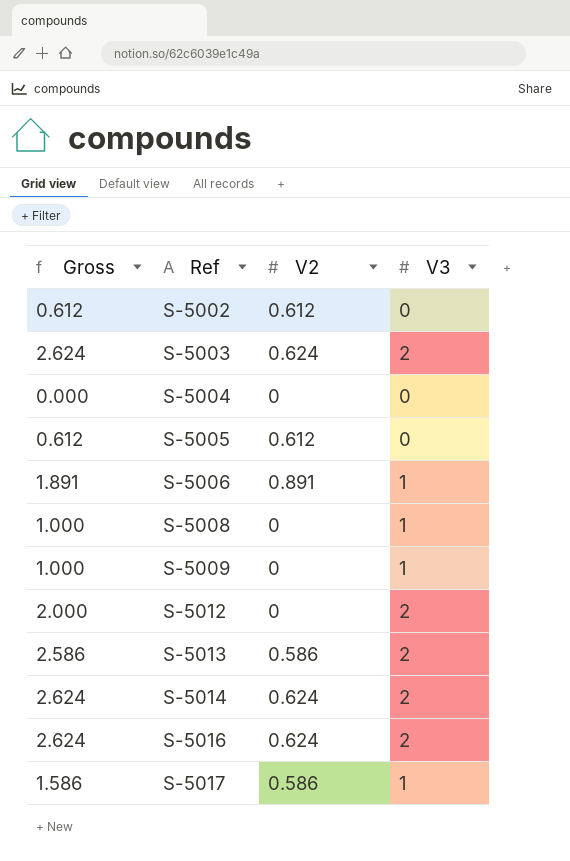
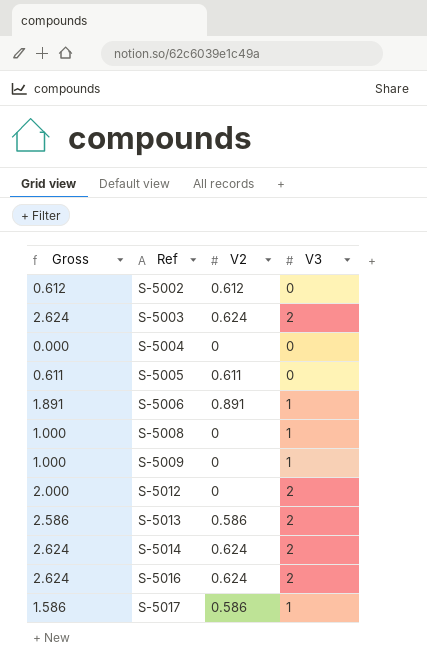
S-5005 | Gross: 0.612 -> 0.611
S-5005 | V2: 0.612 -> 0.611

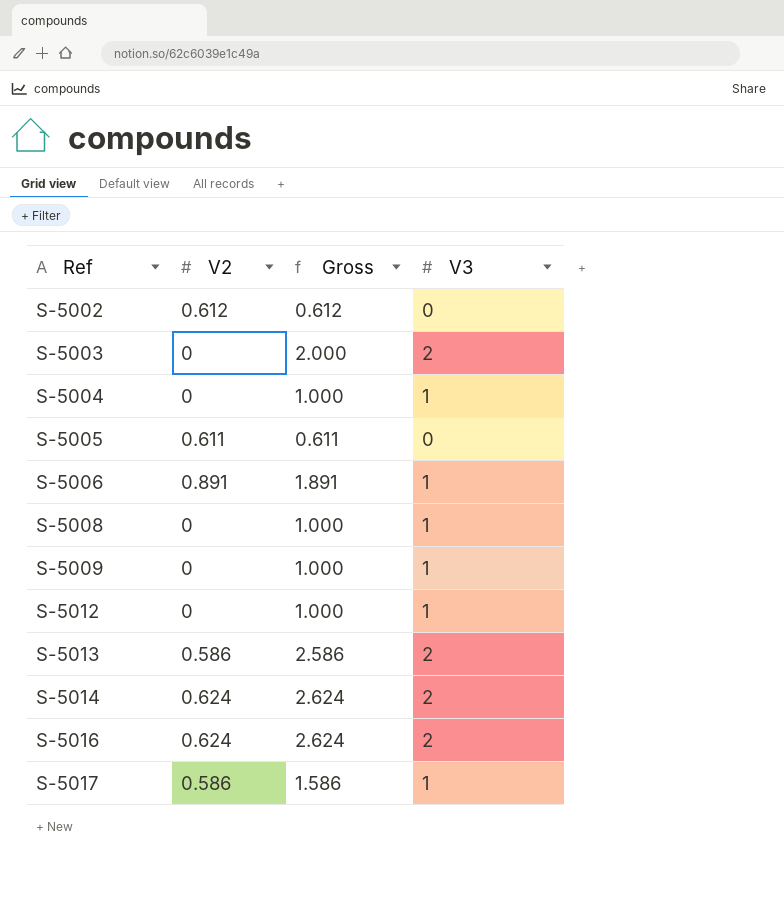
column Gross | position: 1 -> 3
S-5003 | V2: 0.624 -> 0
S-5003 | Gross: 2.624 -> 2.000
S-5004 | Gross: 0.000 -> 1.000
S-5004 | V3: 0 -> 1
S-5012 | Gross: 2.000 -> 1.000
S-5012 | V3: 2 -> 1

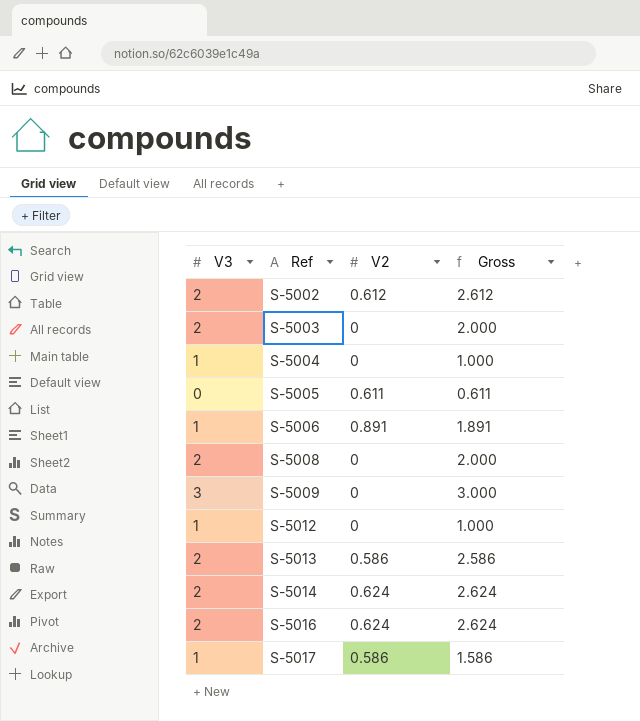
column V3 | position: 4 -> 1
S-5002 | V3: 0 -> 2
S-5002 | Gross: 0.612 -> 2.612
S-5008 | V3: 1 -> 2
S-5008 | Gross: 1.000 -> 2.000
S-5009 | V3: 1 -> 3
S-5009 | Gross: 1.000 -> 3.000

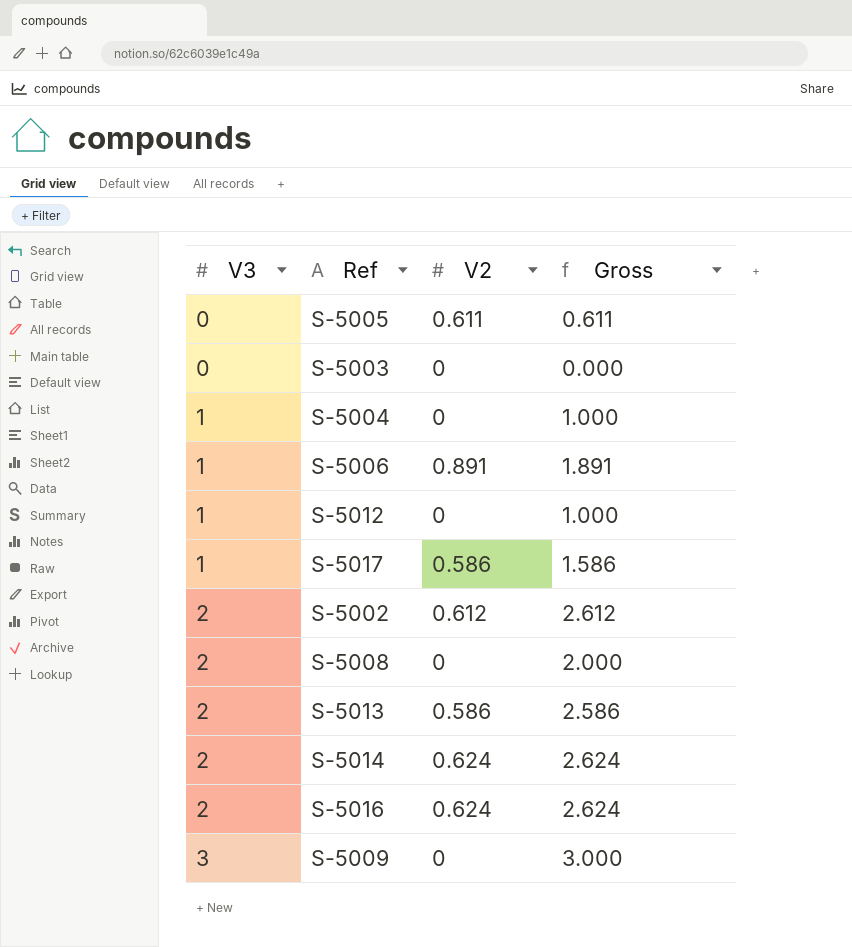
row order: Ref ascending -> V3 ascending
S-5003 | V3: 2 -> 0
S-5003 | Gross: 2.000 -> 0.000

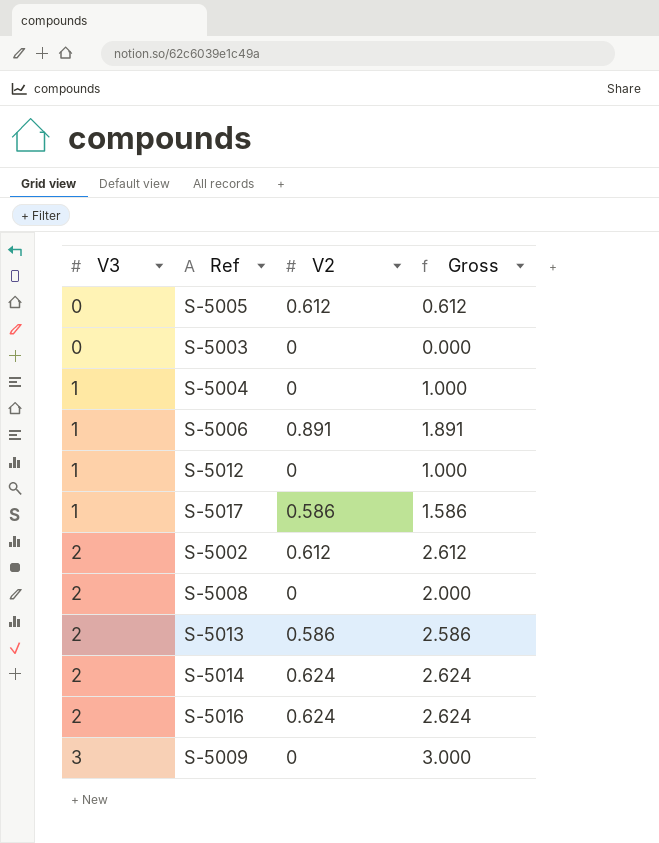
S-5005 | V2: 0.611 -> 0.612
S-5005 | Gross: 0.611 -> 0.612

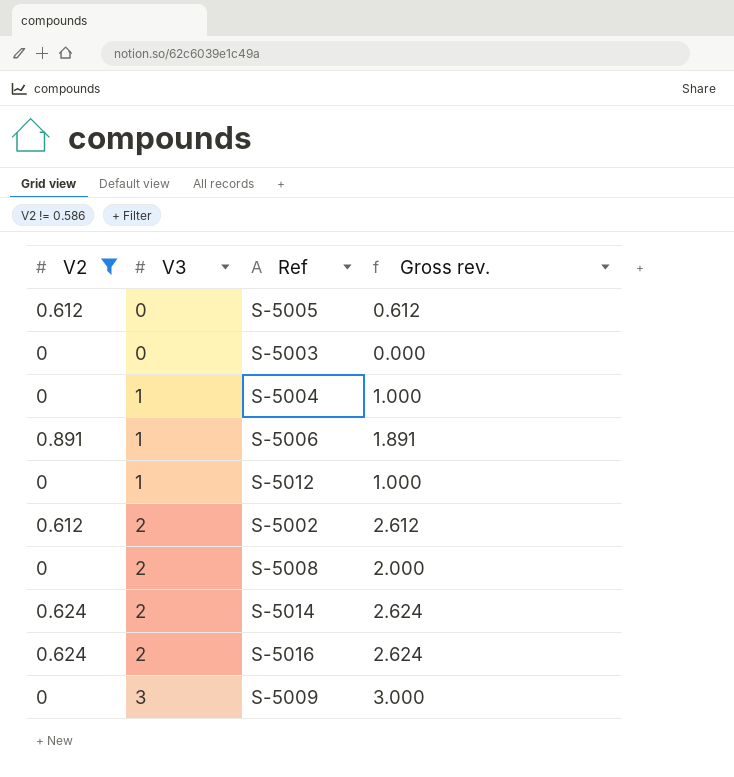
filter: none -> V2 != 0.586
column V2 | position: 3 -> 1
column name: Gross -> Gross rev.

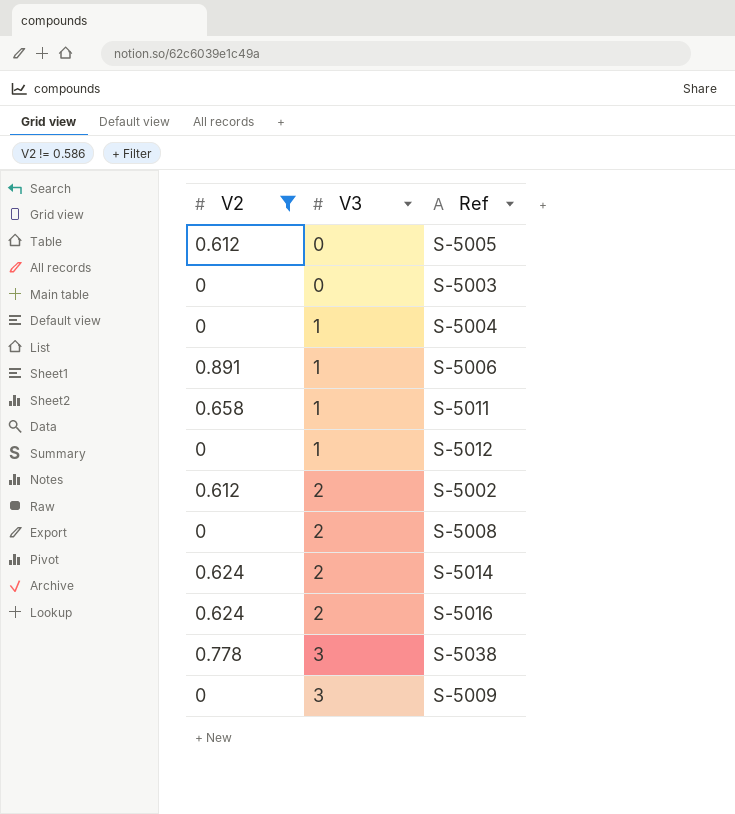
column Gross rev. | formula: [V2] + [V3] -> none
row S-5011: none -> 0.658 | 1
row S-5038: none -> 0.778 | 3

